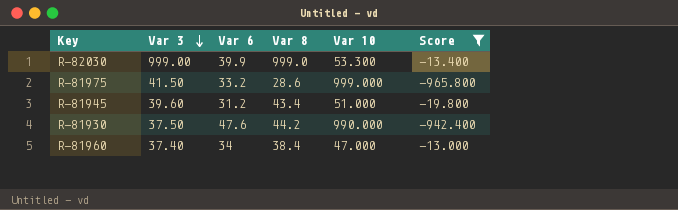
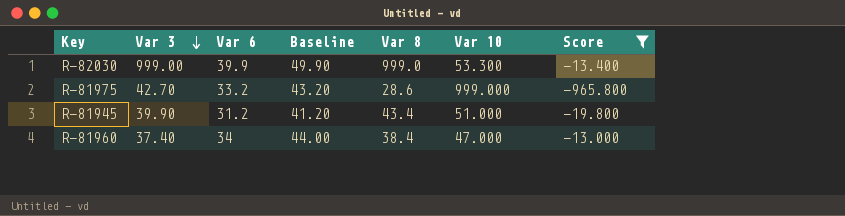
column Baseline | formula: none -> [Var 6] + 10
row R-81930: 37.50 | 47.6 | 44.2 | 990.000 | -942.400 -> none
R-81975 | Var 3: 41.50 -> 42.70
R-81945 | Var 3: 39.60 -> 39.90

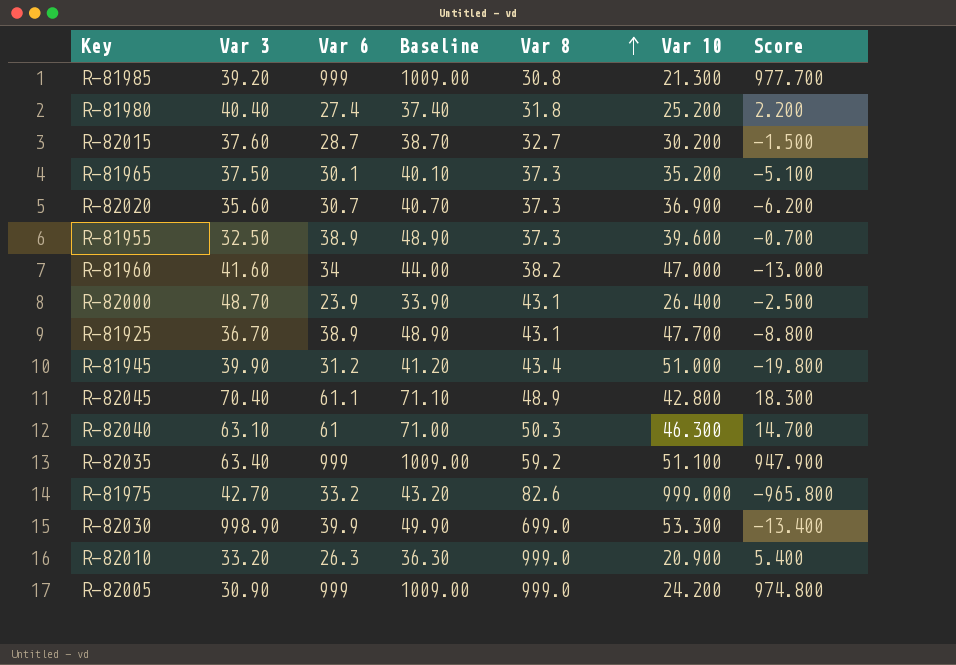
filter: Score <= -13.000 -> none
row order: Var 3 descending -> Var 8 ascending
R-81960 | Var 3: 37.40 -> 41.60
R-81960 | Var 8: 38.4 -> 38.2
R-81975 | Var 8: 28.6 -> 82.6
R-82030 | Var 3: 999.00 -> 998.90
R-82030 | Var 8: 999.0 -> 699.0

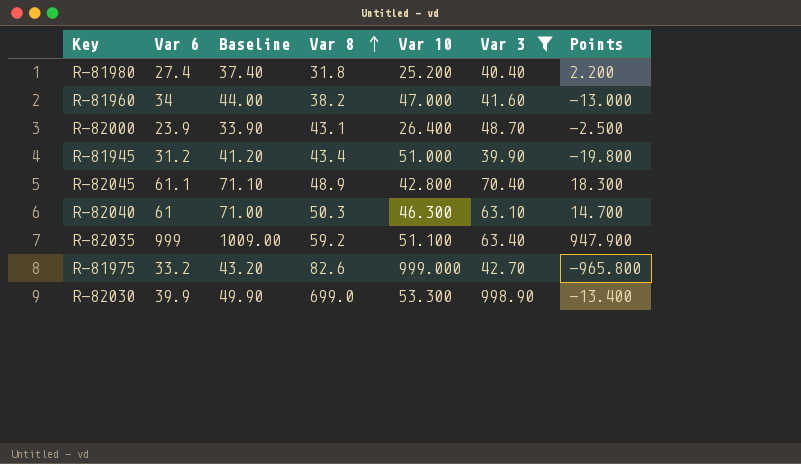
filter: none -> Var 3 >= 39.90
column Var 3 | position: 2 -> 6
column name: Score -> Points

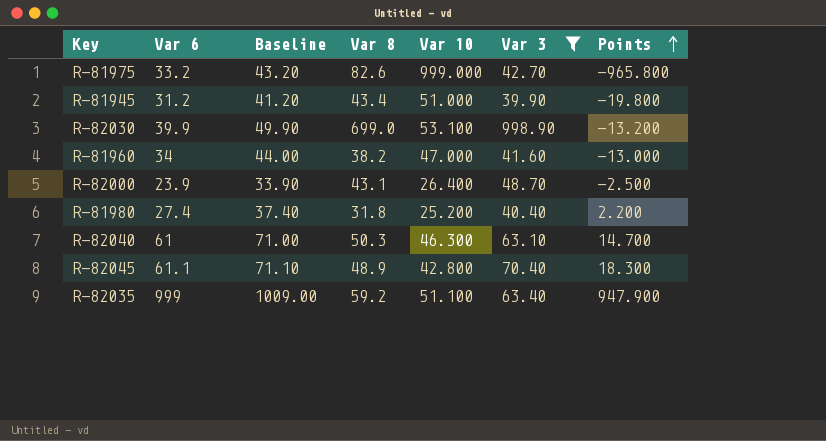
row order: Var 8 ascending -> Points ascending
R-82030 | Var 10: 53.300 -> 53.100
R-82030 | Points: -13.400 -> -13.200

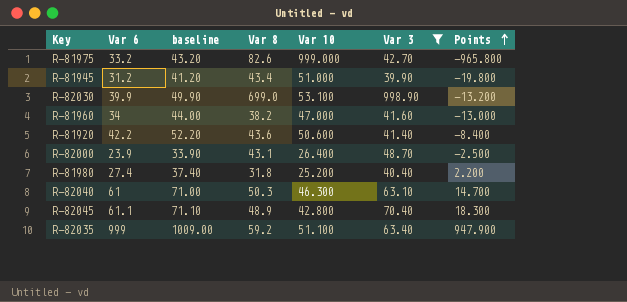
column name: Baseline -> baseline
row R-81920: none -> 42.2 | 52.20 | 43.6 | 50.600 | 41.40 | -8.400

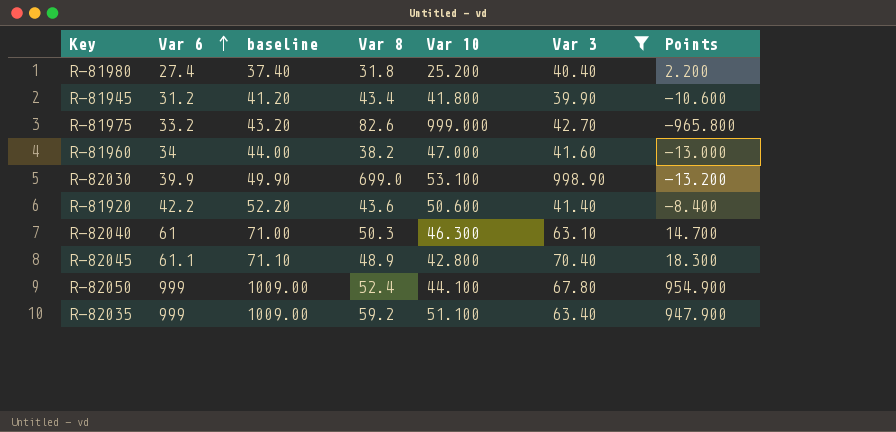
row order: Points ascending -> Var 6 ascending
row R-82000: 23.9 | 33.90 | 43.1 | 26.400 | 48.70 | -2.500 -> none
R-81945 | Var 10: 51.000 -> 41.800
R-81945 | Points: -19.800 -> -10.600
row R-82050: none -> 999 | 1009.00 | 52.4 | 44.100 | 67.80 | 954.900

